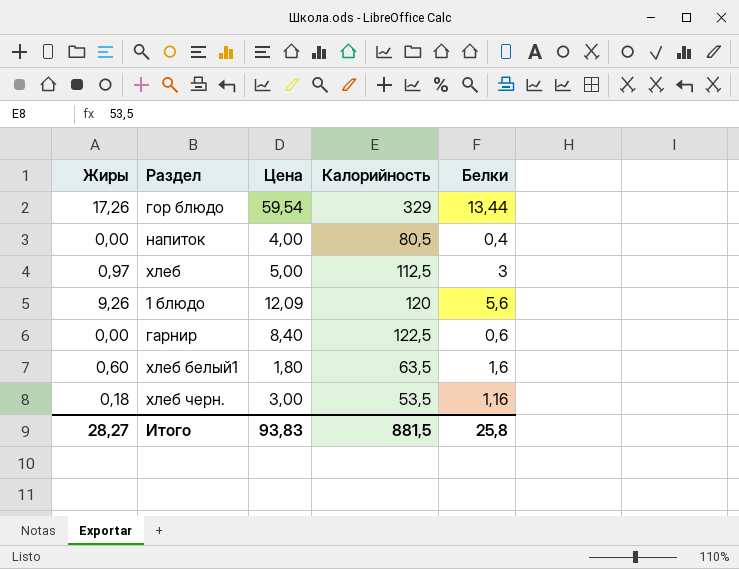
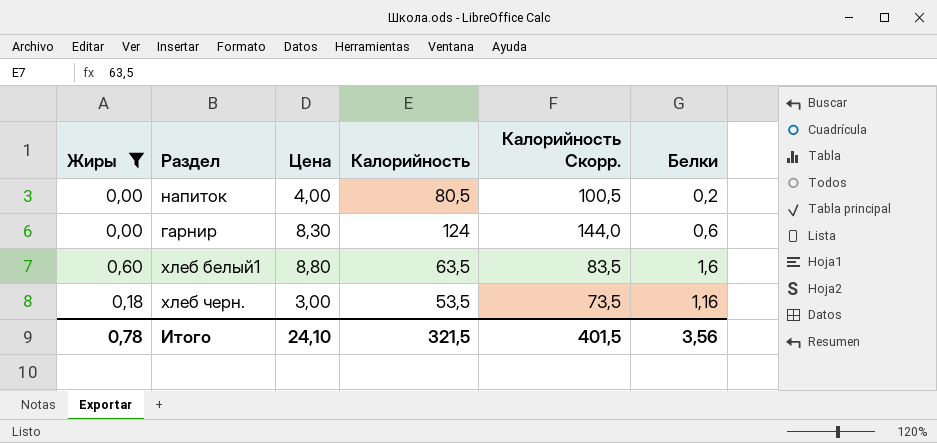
filter: none -> Жиры <= 0,60
column Калорийность Скорр. | formula: none -> [Калорийность] + 20
напиток | Белки: 0,4 -> 0,2
гарнир | Цена: 8,40 -> 8,30
гарнир | Калорийность: 122,5 -> 124
хлеб белый1 | Цена: 1,80 -> 8,80
Итого | Жиры: 28,27 -> 0,78
Итого | Цена: 93,83 -> 24,10
Итого | Калорийность: 881,5 -> 321,5
Итого | Белки: 25,8 -> 3,56

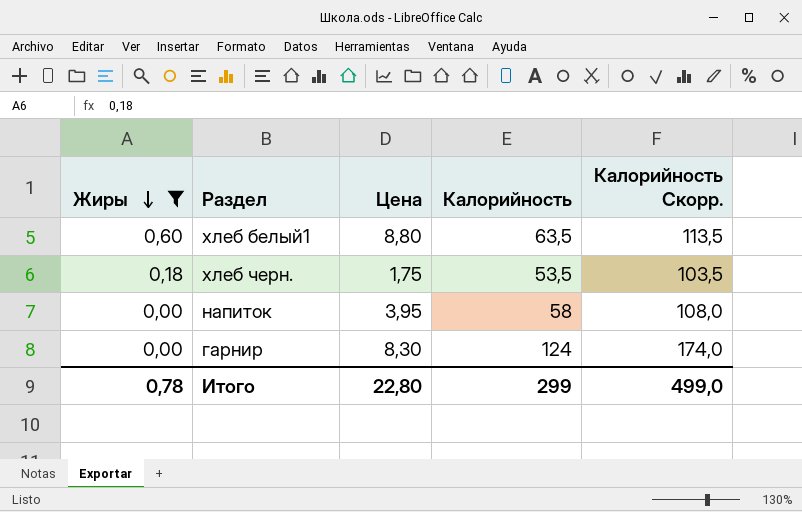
row order: none -> Жиры descending
column Белки | position: 6 -> none
column Калорийность Скорр. | formula: [Калорийность] + 20 -> [Калорийность] + 50
хлеб черн. | Цена: 3,00 -> 1,75
напиток | Цена: 4,00 -> 3,95
напиток | Калорийность: 80,5 -> 58
Итого | Цена: 24,10 -> 22,80
Итого | Калорийность: 321,5 -> 299
Итого | Калорийность Скорр.: 401,5 -> 499,0

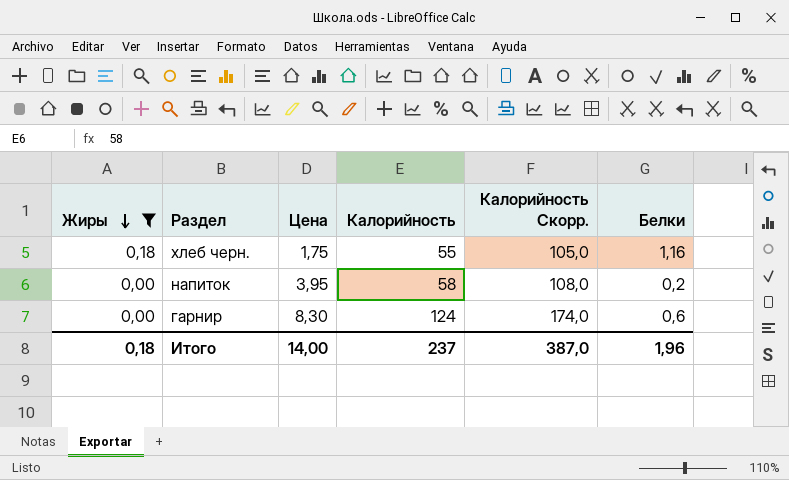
column Белки | position: none -> 6
row хлеб белый1: 0,60 | 8,80 | 63,5 | 113,5 -> none
хлеб черн. | Калорийность: 53,5 -> 55
хлеб черн. | Калорийность Скорр.: 103,5 -> 105,0
Итого | Жиры: 0,78 -> 0,18
Итого | Цена: 22,80 -> 14,00
Итого | Калорийность: 299 -> 237
Итого | Калорийность Скорр.: 499,0 -> 387,0

